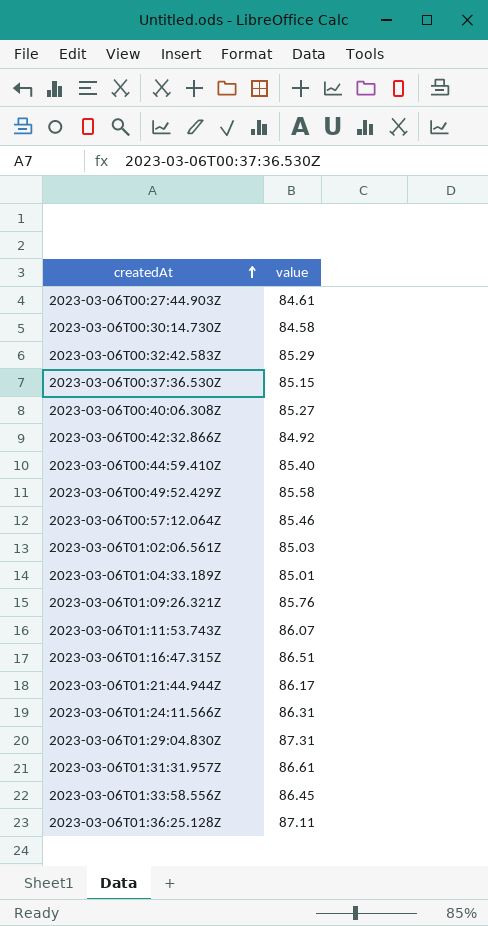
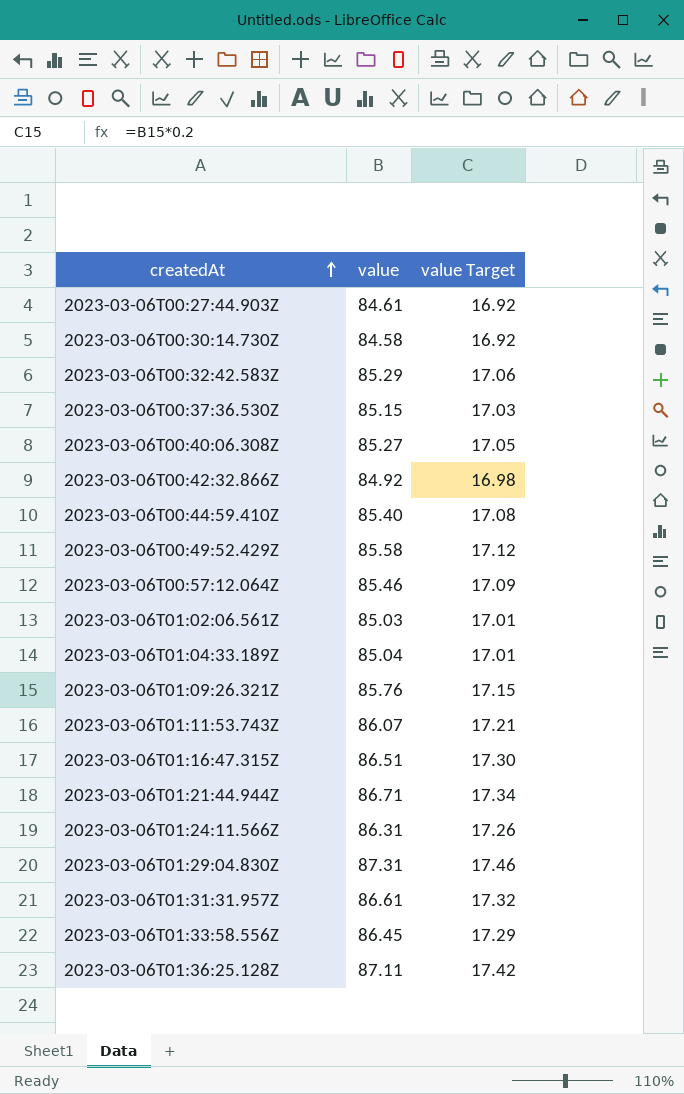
column value Target | formula: none -> [value] * 0.2
2023-03-06T01:04:33.189Z | value: 85.01 -> 85.04
2023-03-06T01:21:44.944Z | value: 86.17 -> 86.71

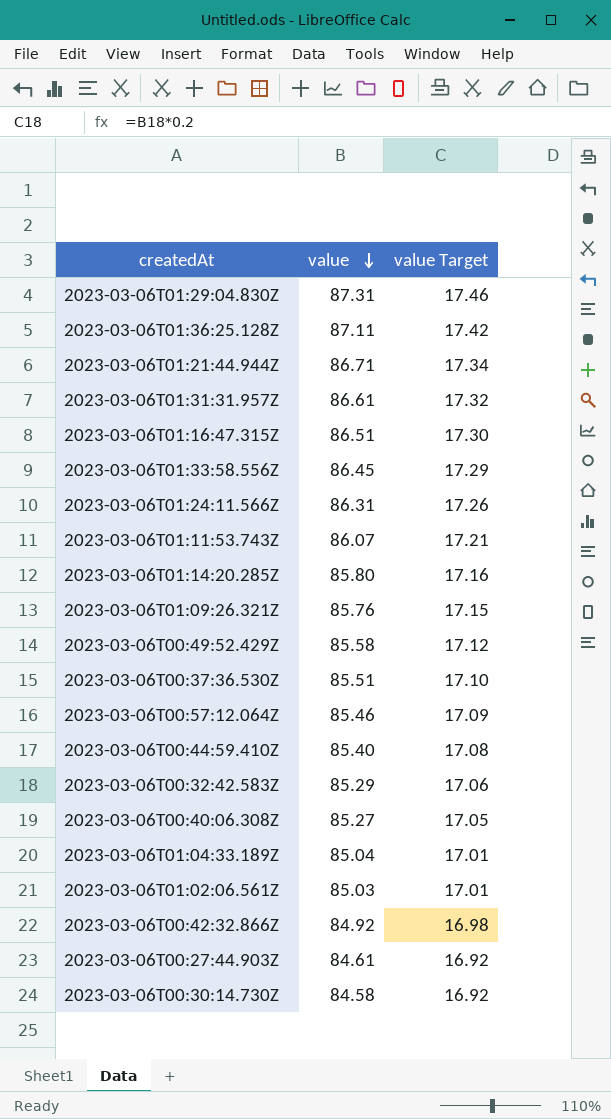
row order: createdAt ascending -> value descending
row 2023-03-06T01:14:20.285Z: none -> 85.80 | 17.16
2023-03-06T00:37:36.530Z | value: 85.15 -> 85.51
2023-03-06T00:37:36.530Z | value Target: 17.03 -> 17.10

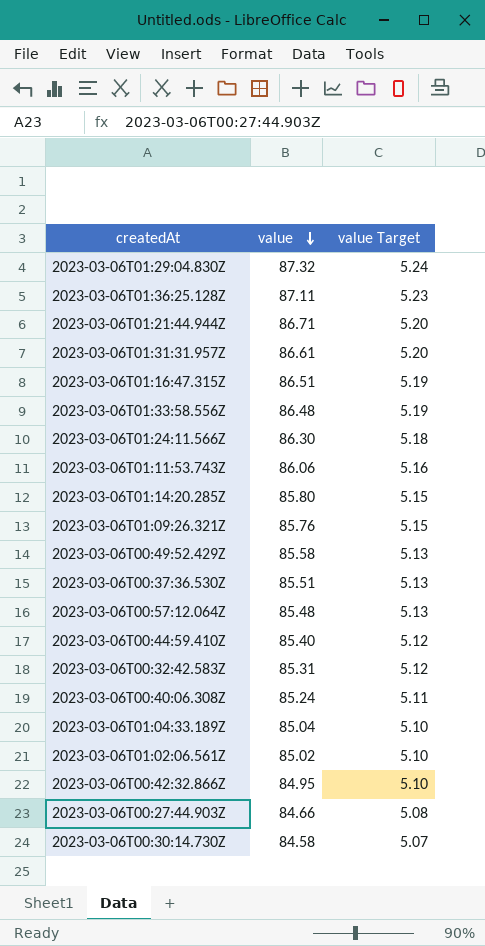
column value Target | formula: [value] * 0.2 -> [value] * 0.06
2023-03-06T01:29:04.830Z | value: 87.31 -> 87.32
2023-03-06T01:33:58.556Z | value: 86.45 -> 86.48
2023-03-06T01:24:11.566Z | value: 86.31 -> 86.30
2023-03-06T01:11:53.743Z | value: 86.07 -> 86.06
2023-03-06T00:57:12.064Z | value: 85.46 -> 85.48
2023-03-06T00:32:42.583Z | value: 85.29 -> 85.31
2023-03-06T00:40:06.308Z | value: 85.27 -> 85.24
2023-03-06T01:02:06.561Z | value: 85.03 -> 85.02
2023-03-06T00:42:32.866Z | value: 84.92 -> 84.95
2023-03-06T00:27:44.903Z | value: 84.61 -> 84.66

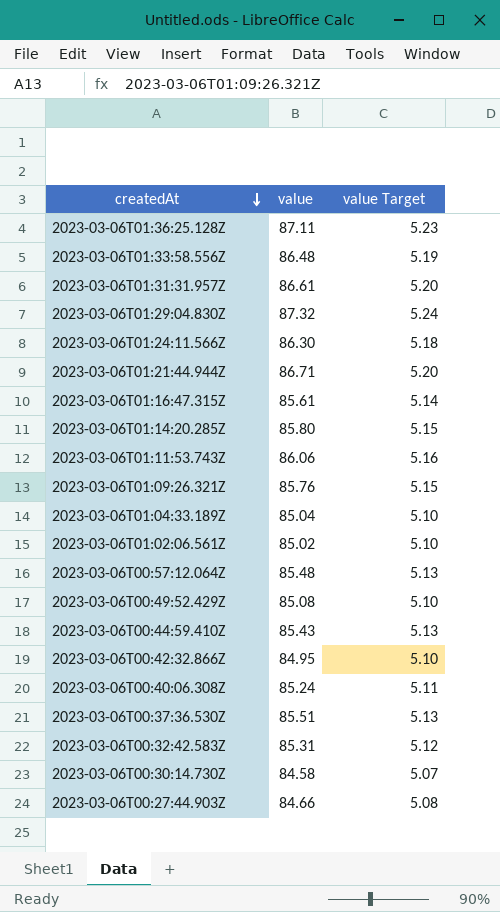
row order: value descending -> createdAt descending
2023-03-06T01:16:47.315Z | value: 86.51 -> 85.61
2023-03-06T01:16:47.315Z | value Target: 5.19 -> 5.14
2023-03-06T00:49:52.429Z | value: 85.58 -> 85.08
2023-03-06T00:49:52.429Z | value Target: 5.13 -> 5.10
2023-03-06T00:44:59.410Z | value: 85.40 -> 85.43
2023-03-06T00:44:59.410Z | value Target: 5.12 -> 5.13

